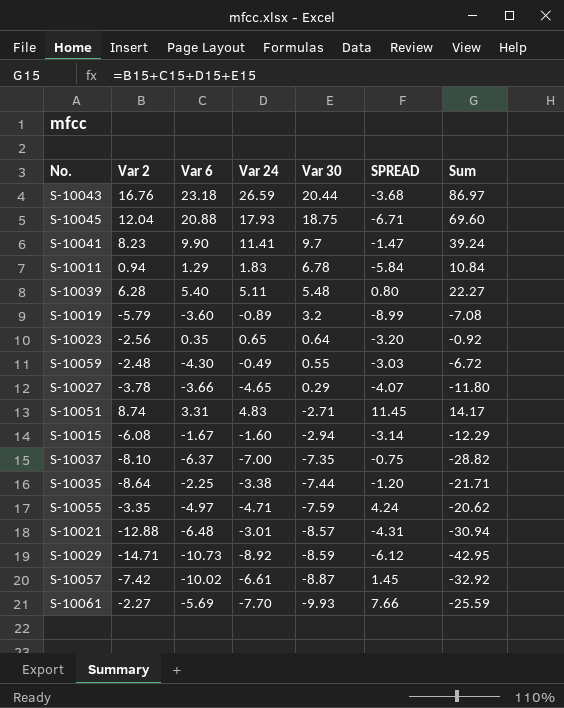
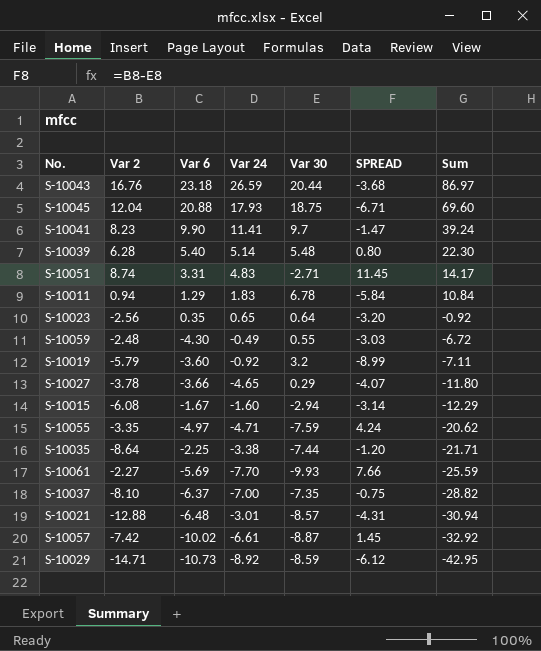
row order: Var 30 descending -> Sum descending
S-10039 | Var 24: 5.11 -> 5.14
S-10039 | Sum: 22.27 -> 22.30
S-10019 | Var 24: -0.89 -> -0.92
S-10019 | Sum: -7.08 -> -7.11

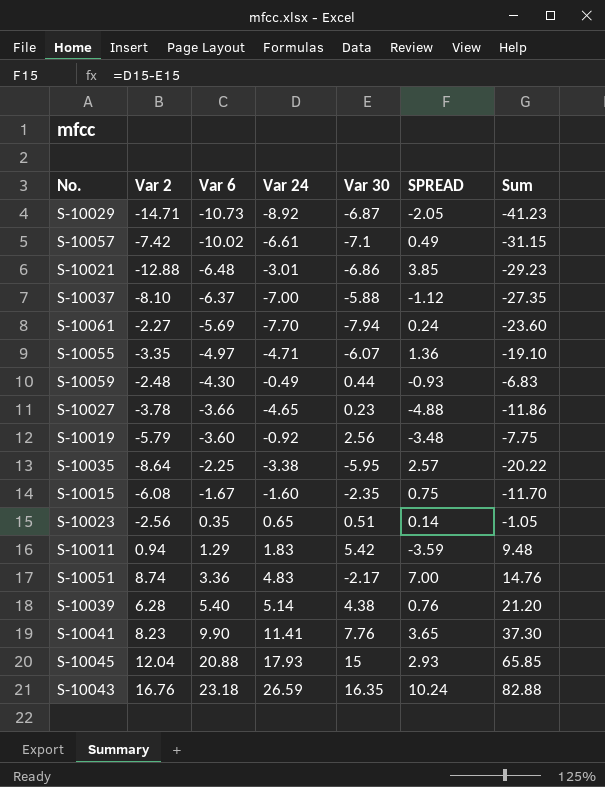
row order: Sum descending -> Var 6 ascending
column SPREAD | formula: [Var 2] - [Var 30] -> [Var 24] - [Var 30]
S-10029 | Var 30: -8.59 -> -6.87
S-10029 | Sum: -42.95 -> -41.23
S-10057 | Var 30: -8.87 -> -7.1
S-10057 | Sum: -32.92 -> -31.15
S-10021 | Var 30: -8.57 -> -6.86
S-10021 | Sum: -30.94 -> -29.23
S-10037 | Var 30: -7.35 -> -5.88
S-10037 | Sum: -28.82 -> -27.35
S-10061 | Var 30: -9.93 -> -7.94
S-10061 | Sum: -25.59 -> -23.60
S-10055 | Var 30: -7.59 -> -6.07
S-10055 | Sum: -20.62 -> -19.10
S-10059 | Var 30: 0.55 -> 0.44
S-10059 | Sum: -6.72 -> -6.83
S-10027 | Var 30: 0.29 -> 0.23
S-10027 | Sum: -11.80 -> -11.86
S-10019 | Var 30: 3.2 -> 2.56
S-10019 | Sum: -7.11 -> -7.75
S-10035 | Var 30: -7.44 -> -5.95
S-10035 | Sum: -21.71 -> -20.22
S-10015 | Var 30: -2.94 -> -2.35
S-10015 | Sum: -12.29 -> -11.70
S-10023 | Var 30: 0.64 -> 0.51
S-10023 | Sum: -0.92 -> -1.05
S-10011 | Var 30: 6.78 -> 5.42
S-10011 | Sum: 10.84 -> 9.48
S-10051 | Var 6: 3.31 -> 3.36
S-10051 | Var 30: -2.71 -> -2.17
S-10051 | Sum: 14.17 -> 14.76
S-10039 | Var 30: 5.48 -> 4.38
S-10039 | Sum: 22.30 -> 21.20
S-10041 | Var 30: 9.7 -> 7.76
S-10041 | Sum: 39.24 -> 37.30
S-10045 | Var 30: 18.75 -> 15
S-10045 | Sum: 69.60 -> 65.85
S-10043 | Var 30: 20.44 -> 16.35
S-10043 | Sum: 86.97 -> 82.88

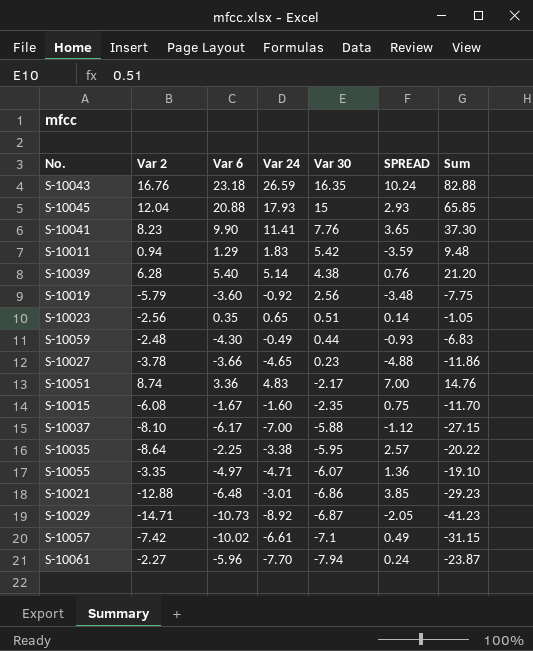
row order: Var 6 ascending -> Var 30 descending
S-10037 | Var 6: -6.37 -> -6.17
S-10037 | Sum: -27.35 -> -27.15
S-10061 | Var 6: -5.69 -> -5.96
S-10061 | Sum: -23.60 -> -23.87

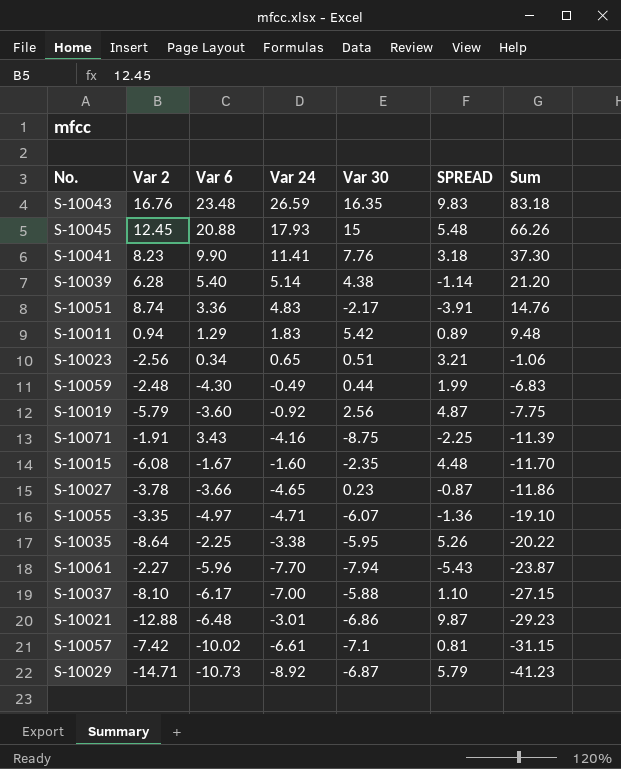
row order: Var 30 descending -> Sum descending
column SPREAD | formula: [Var 24] - [Var 30] -> [Var 24] - [Var 2]
S-10043 | Var 6: 23.18 -> 23.48
S-10043 | Sum: 82.88 -> 83.18
S-10045 | Var 2: 12.04 -> 12.45
S-10045 | Sum: 65.85 -> 66.26
S-10023 | Var 6: 0.35 -> 0.34
S-10023 | Sum: -1.05 -> -1.06
row S-10071: none -> -1.91 | 3.43 | -4.16 | -8.75 | -2.25 | -11.39

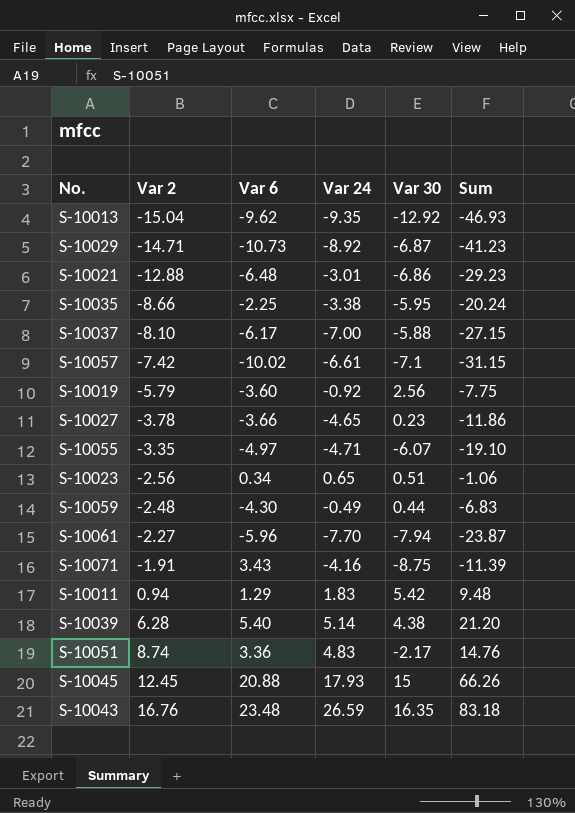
row order: Sum descending -> Var 2 ascending
column SPREAD | formula: [Var 24] - [Var 2] -> none
row S-10041: 8.23 | 9.90 | 11.41 | 7.76 | 3.18 | 37.30 -> none
row S-10015: -6.08 | -1.67 | -1.60 | -2.35 | 4.48 | -11.70 -> none
row S-10013: none -> -15.04 | -9.62 | -9.35 | -12.92 | -46.93
S-10035 | Var 2: -8.64 -> -8.66
S-10035 | Sum: -20.22 -> -20.24

